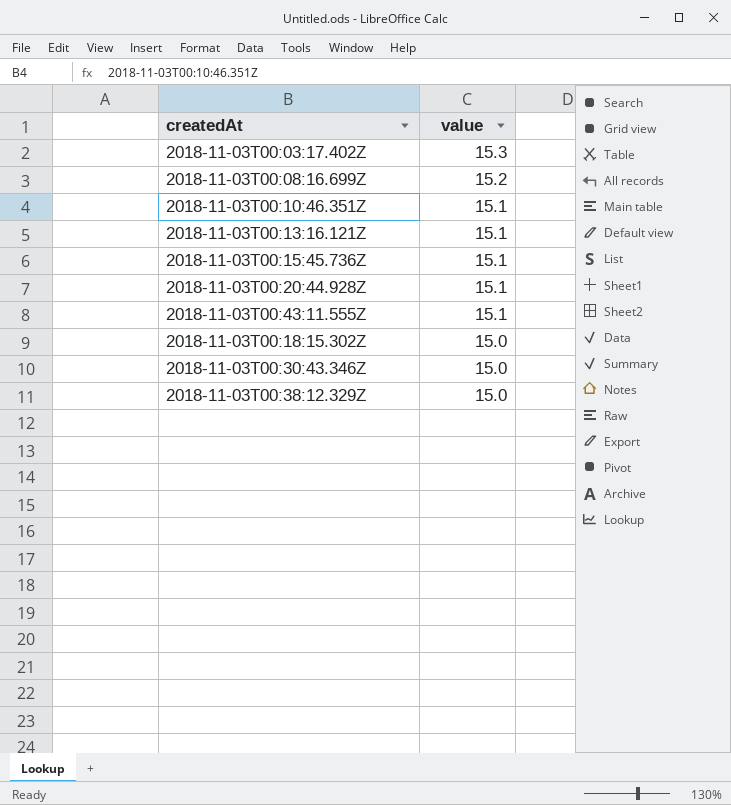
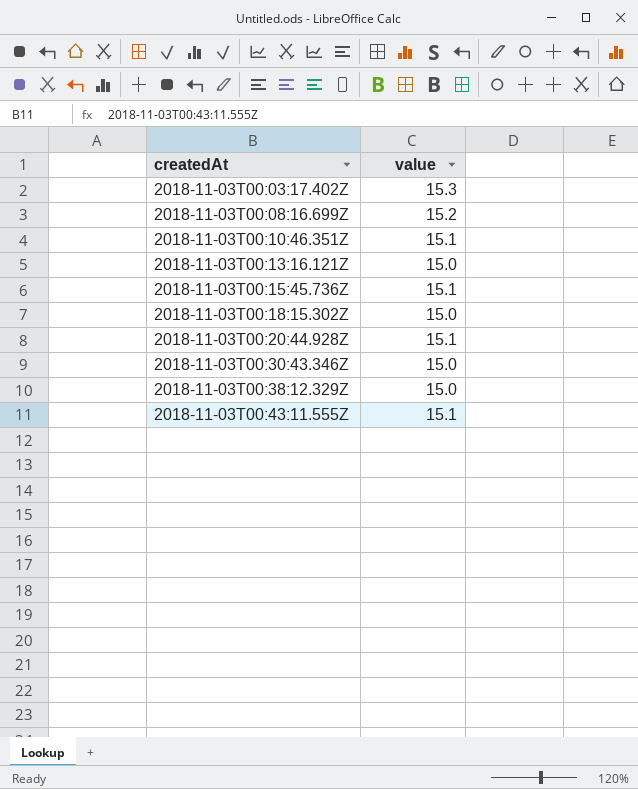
row order: value descending -> createdAt ascending
2018-11-03T00:13:16.121Z | value: 15.1 -> 15.0

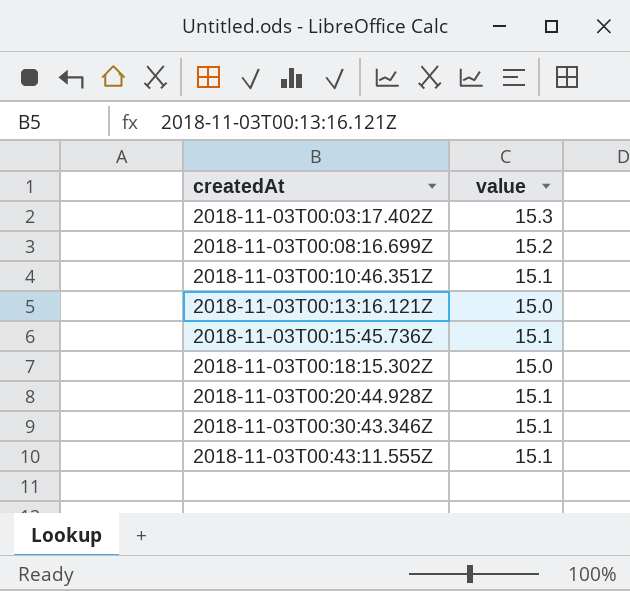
row 2018-11-03T00:38:12.329Z: 15.0 -> none
2018-11-03T00:30:43.346Z | value: 15.0 -> 15.1

